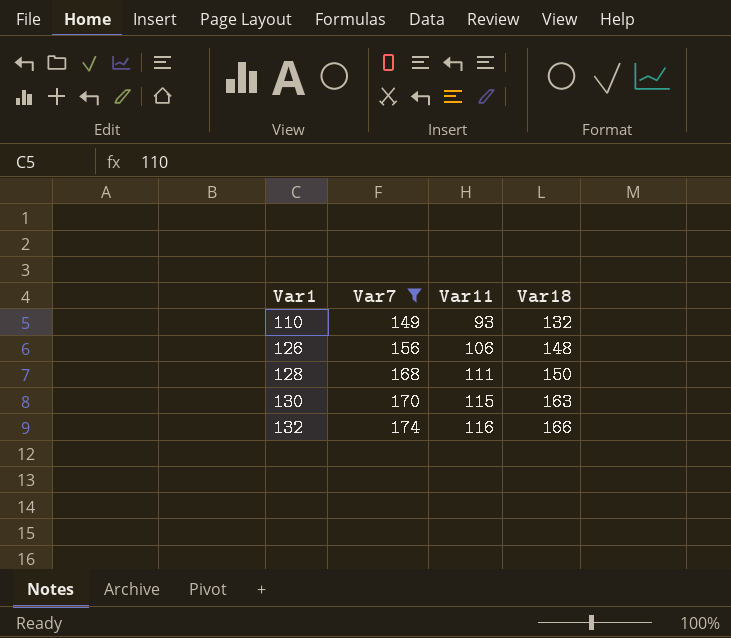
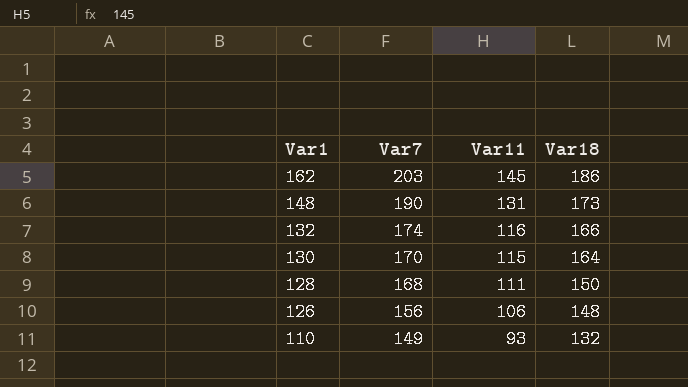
filter: Var7 <= 174 -> none
row order: Var1 ascending -> Var1 descending
130 | Var18: 163 -> 164

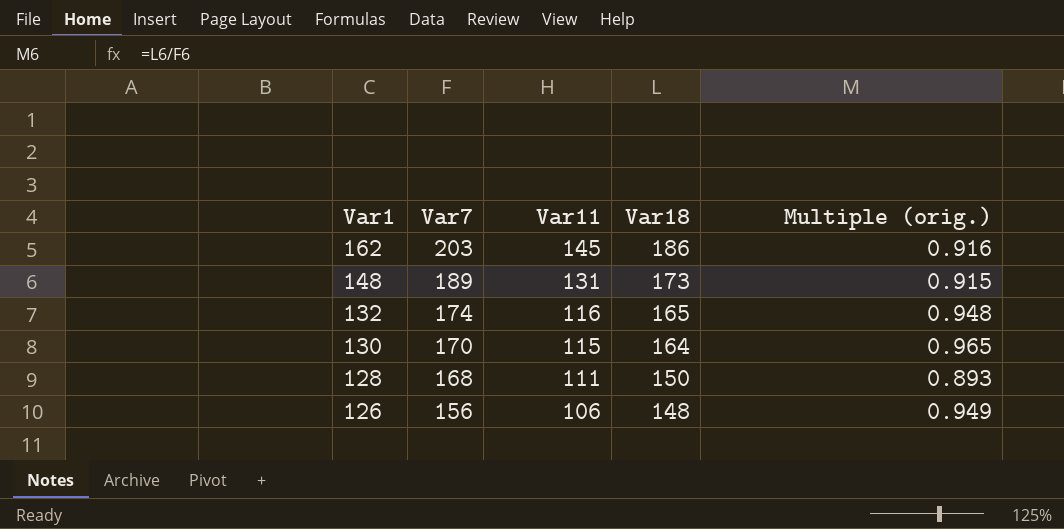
column Multiple (orig.) | formula: none -> [Var18] / [Var7]
row 110: 149 | 93 | 132 -> none
148 | Var7: 190 -> 189
132 | Var18: 166 -> 165

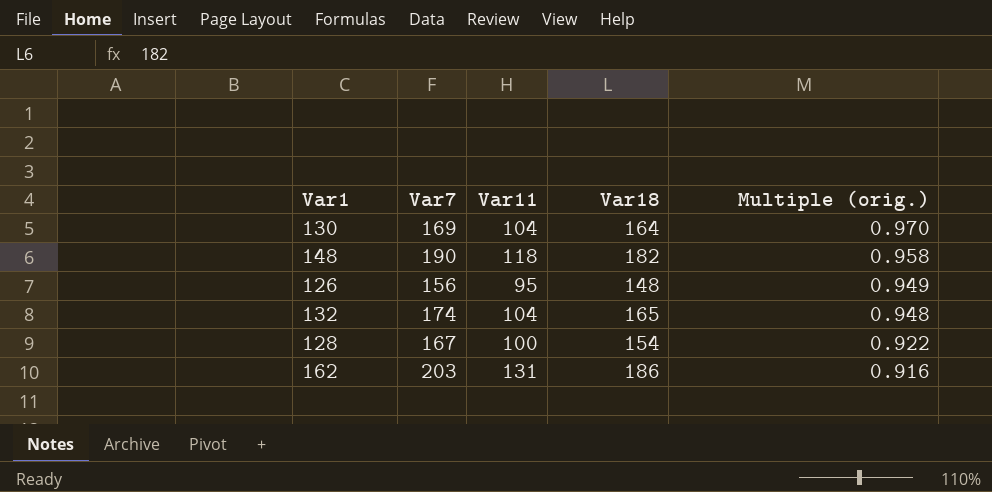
row order: Var1 descending -> Multiple (orig.) descending
130 | Var7: 170 -> 169
130 | Var11: 115 -> 104
130 | Multiple (orig.): 0.965 -> 0.970
148 | Var7: 189 -> 190
148 | Var11: 131 -> 118
148 | Var18: 173 -> 182
148 | Multiple (orig.): 0.915 -> 0.958
126 | Var11: 106 -> 95
132 | Var11: 116 -> 104
128 | Var7: 168 -> 167
128 | Var11: 111 -> 100
128 | Var18: 150 -> 154
128 | Multiple (orig.): 0.893 -> 0.922
162 | Var11: 145 -> 131

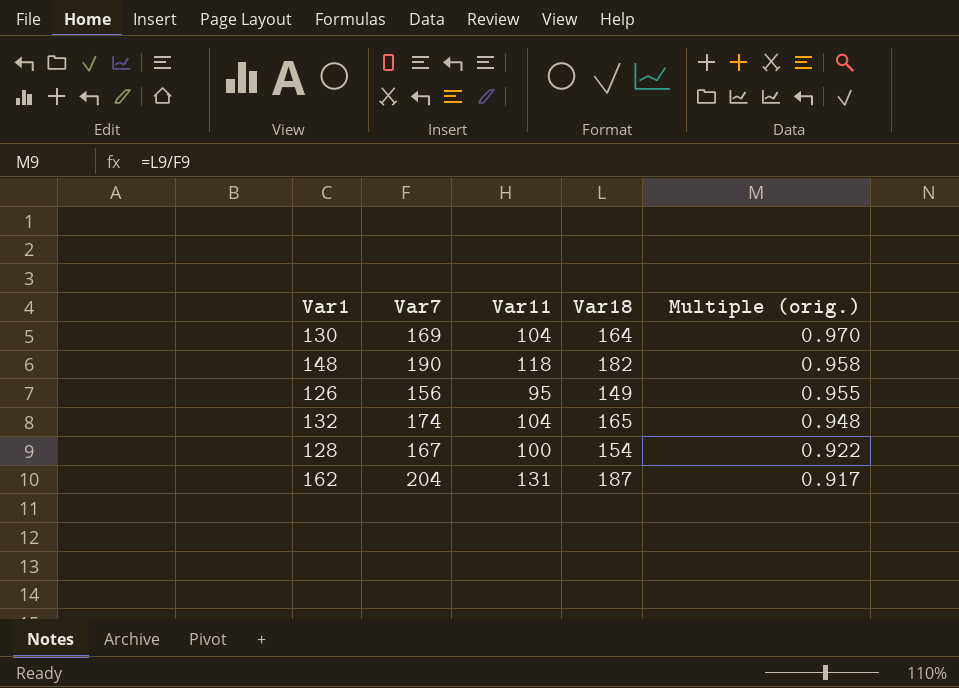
126 | Var18: 148 -> 149
126 | Multiple (orig.): 0.949 -> 0.955
162 | Var7: 203 -> 204
162 | Var18: 186 -> 187
162 | Multiple (orig.): 0.916 -> 0.917

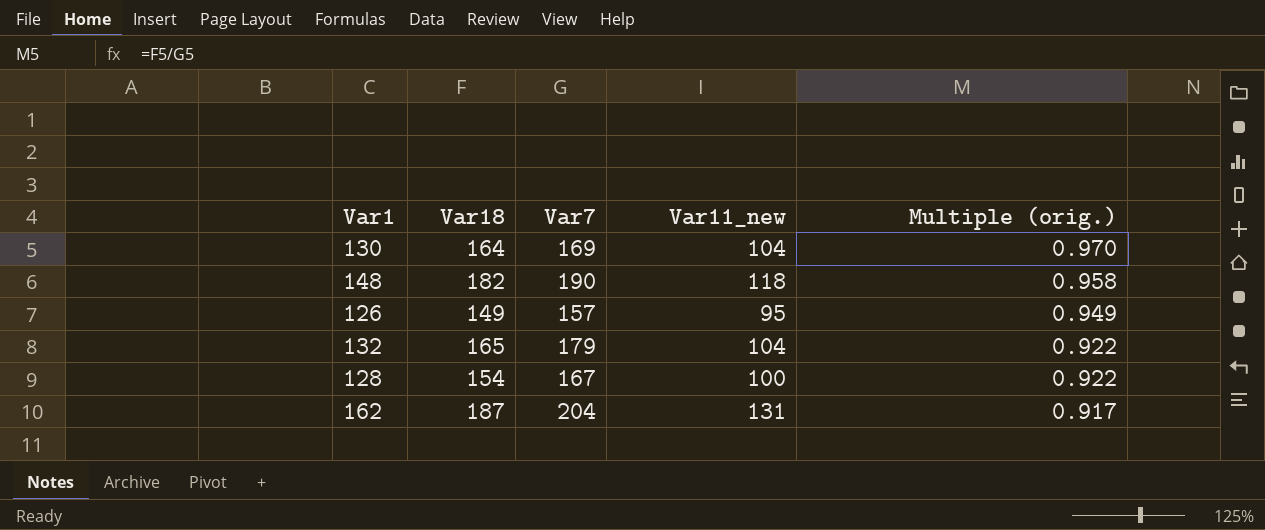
column Var18 | position: 4 -> 2
column name: Var11 -> Var11_new
126 | Var7: 156 -> 157
126 | Multiple (orig.): 0.955 -> 0.949
132 | Var7: 174 -> 179
132 | Multiple (orig.): 0.948 -> 0.922

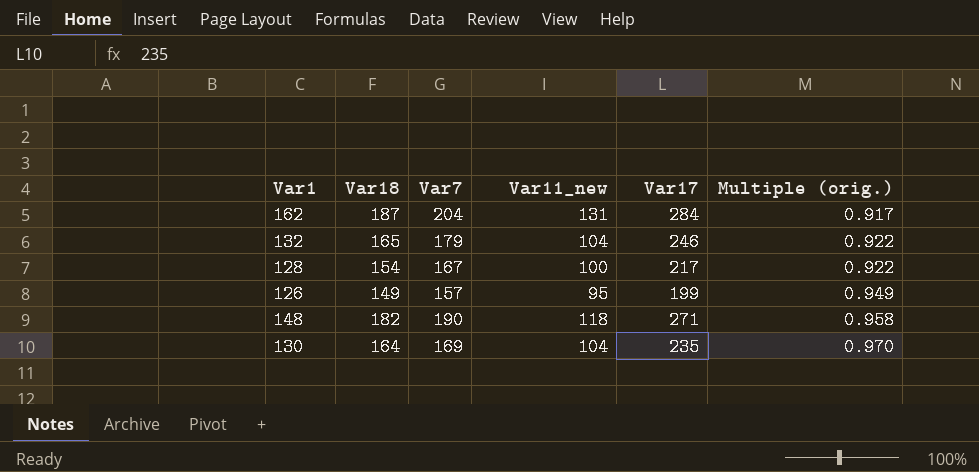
row order: Multiple (orig.) descending -> Multiple (orig.) ascending
column Var17 | position: none -> 5

